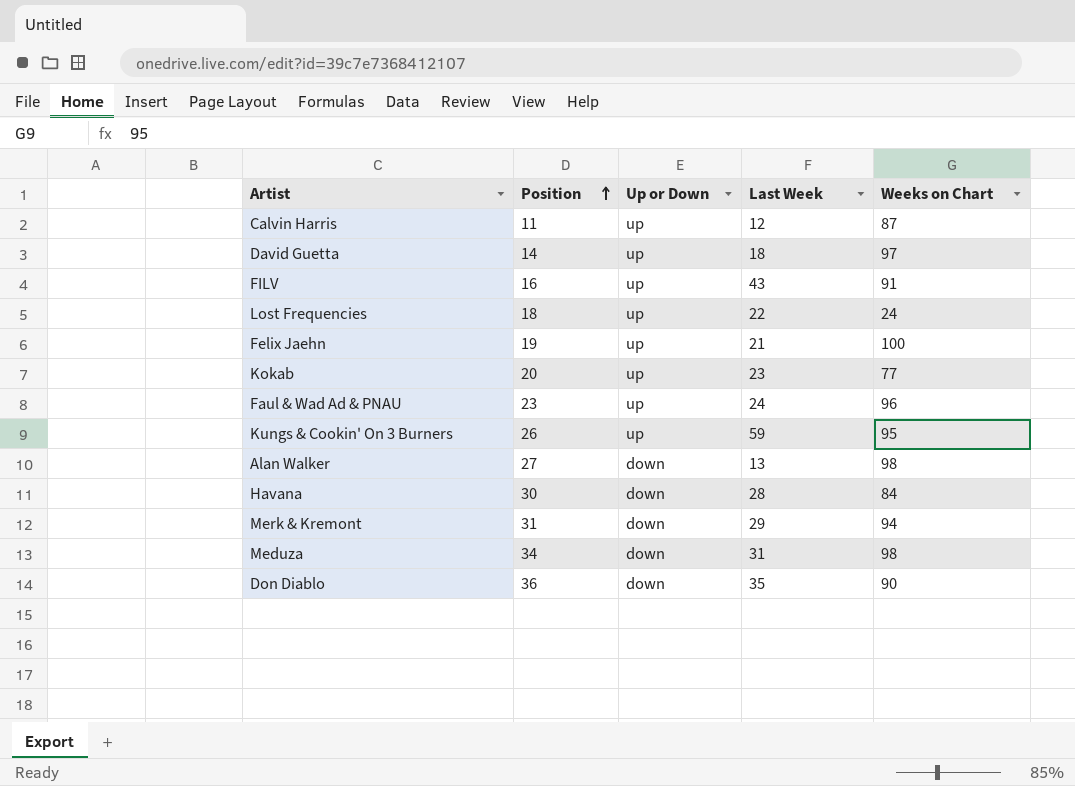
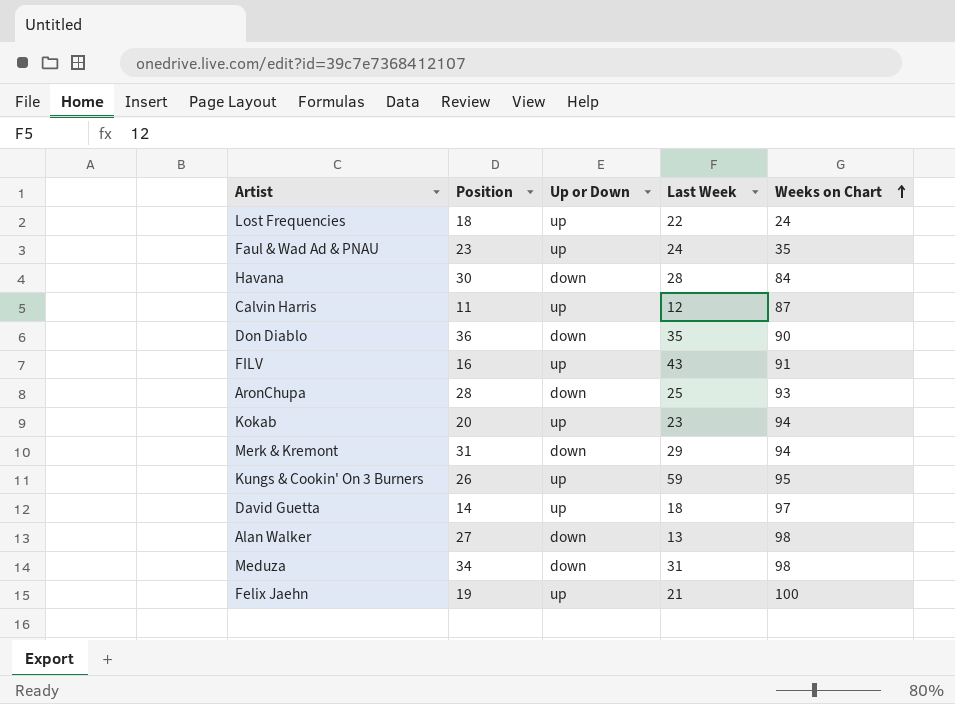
row order: Position ascending -> Weeks on Chart ascending
Faul & Wad Ad & PNAU | Weeks on Chart: 96 -> 35
row AronChupa: none -> 28 | down | 25 | 93
Kokab | Weeks on Chart: 77 -> 94

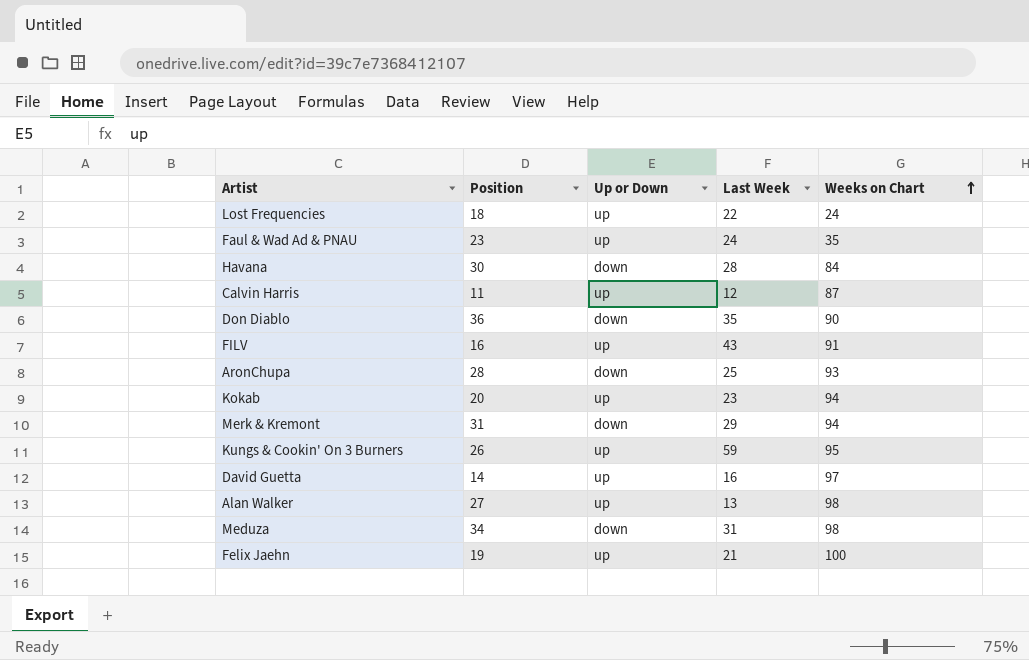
David Guetta | Last Week: 18 -> 16
Alan Walker | Up or Down: down -> up

